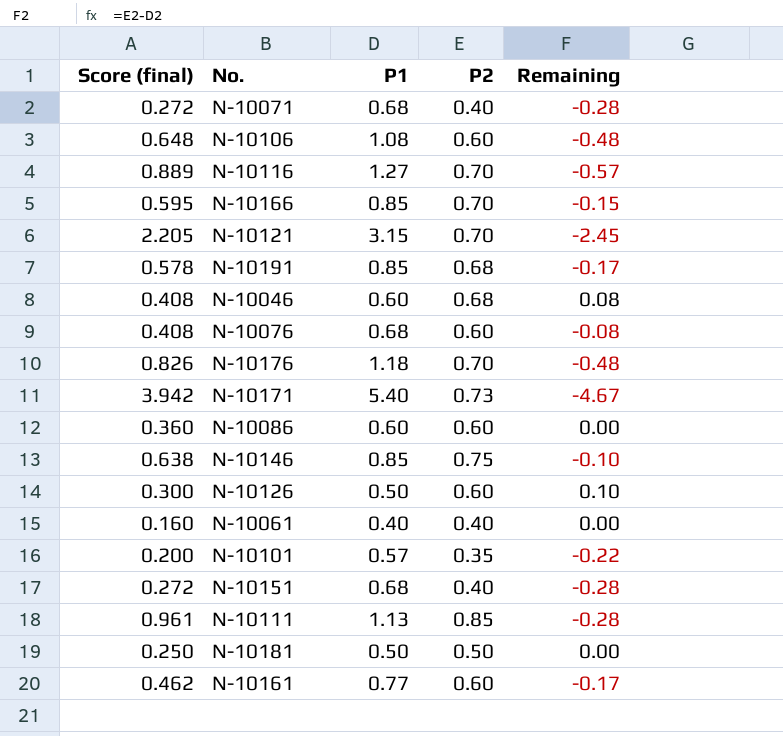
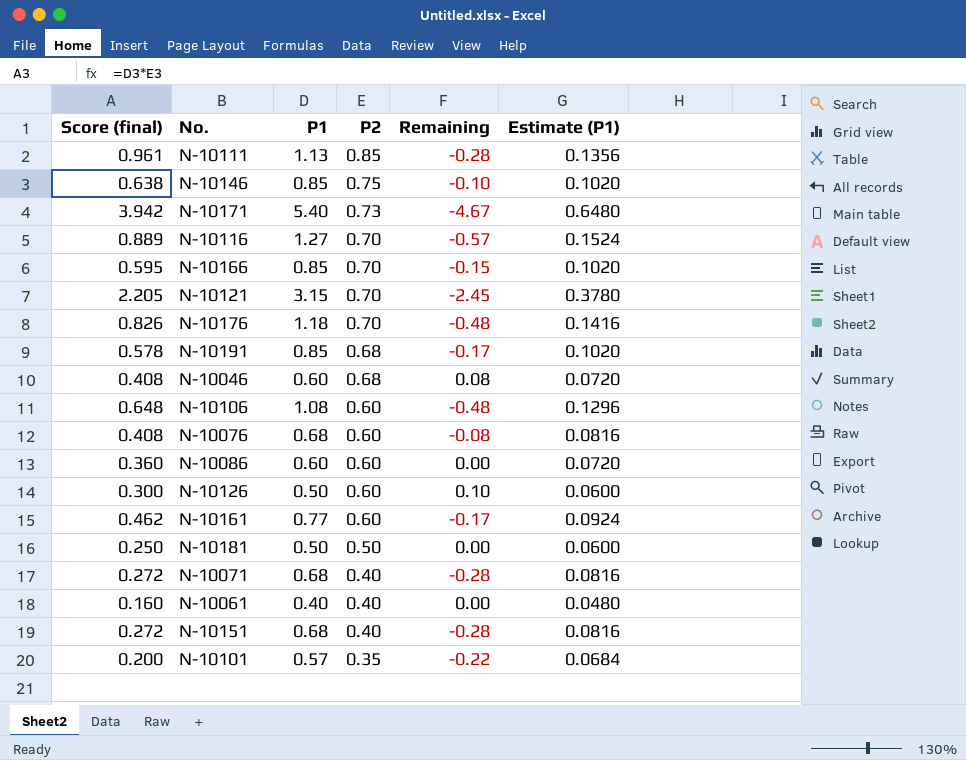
row order: none -> P2 descending
column Estimate (P1) | formula: none -> [P1] * 0.12

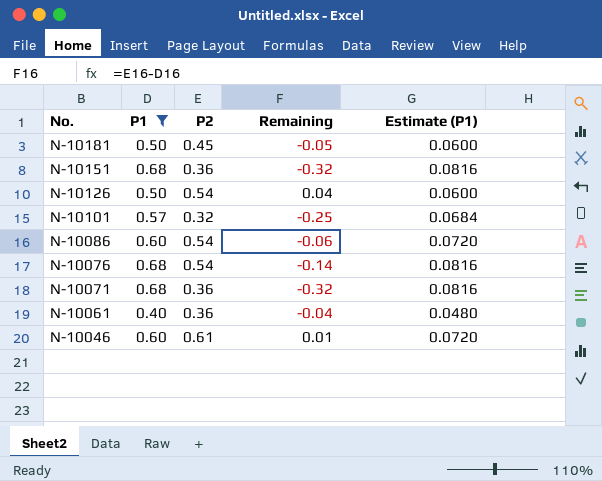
filter: none -> P1 <= 0.68
row order: P2 descending -> No. descending
column Score (final) | formula: [P1] * [P2] -> none
N-10181 | P2: 0.50 -> 0.45
N-10181 | Remaining: 0.00 -> -0.05
N-10151 | P2: 0.40 -> 0.36
N-10151 | Remaining: -0.28 -> -0.32
N-10126 | P2: 0.60 -> 0.54
N-10126 | Remaining: 0.10 -> 0.04
N-10101 | P2: 0.35 -> 0.32
N-10101 | Remaining: -0.22 -> -0.25
N-10086 | P2: 0.60 -> 0.54
N-10086 | Remaining: 0.00 -> -0.06
N-10076 | P2: 0.60 -> 0.54
N-10076 | Remaining: -0.08 -> -0.14
N-10071 | P2: 0.40 -> 0.36
N-10071 | Remaining: -0.28 -> -0.32
N-10061 | P2: 0.40 -> 0.36
N-10061 | Remaining: 0.00 -> -0.04
N-10046 | P2: 0.68 -> 0.61
N-10046 | Remaining: 0.08 -> 0.01

